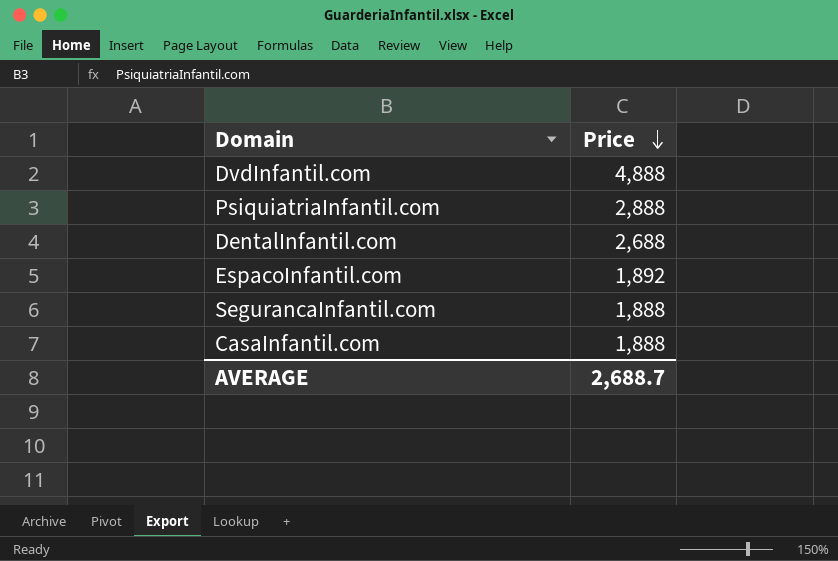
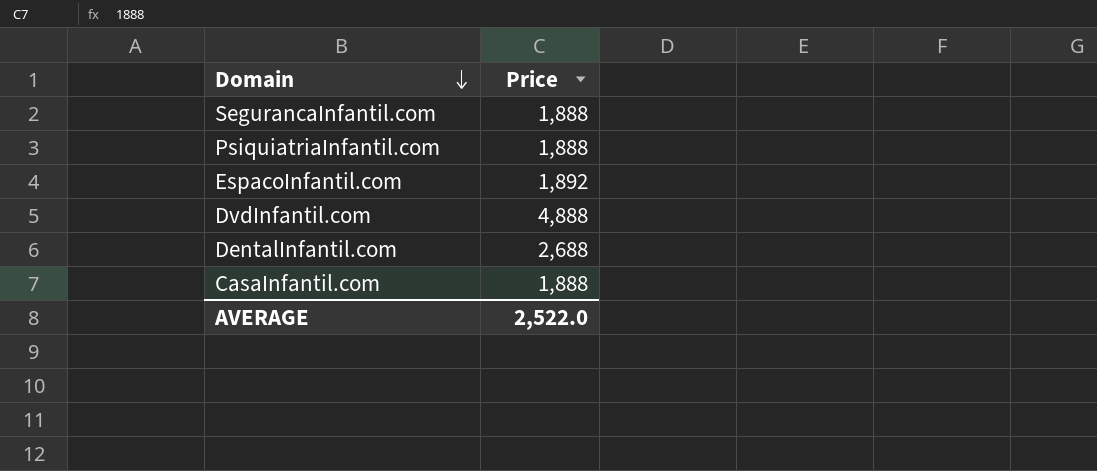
row order: Price descending -> Domain descending
PsiquiatriaInfantil.com | Price: 2,888 -> 1,888
AVERAGE | Price: 2,688.7 -> 2,522.0

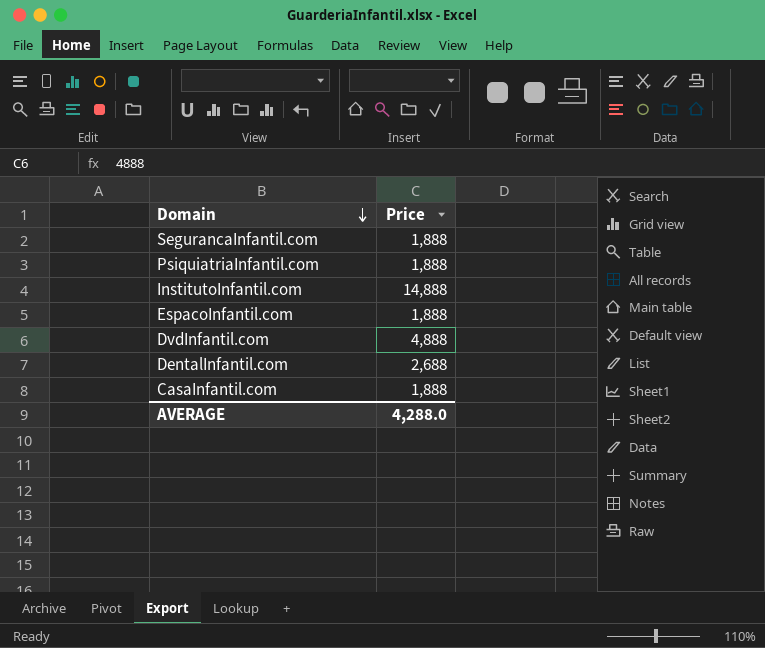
row InstitutoInfantil.com: none -> 14,888
EspacoInfantil.com | Price: 1,892 -> 1,888
AVERAGE | Price: 2,522.0 -> 4,288.0

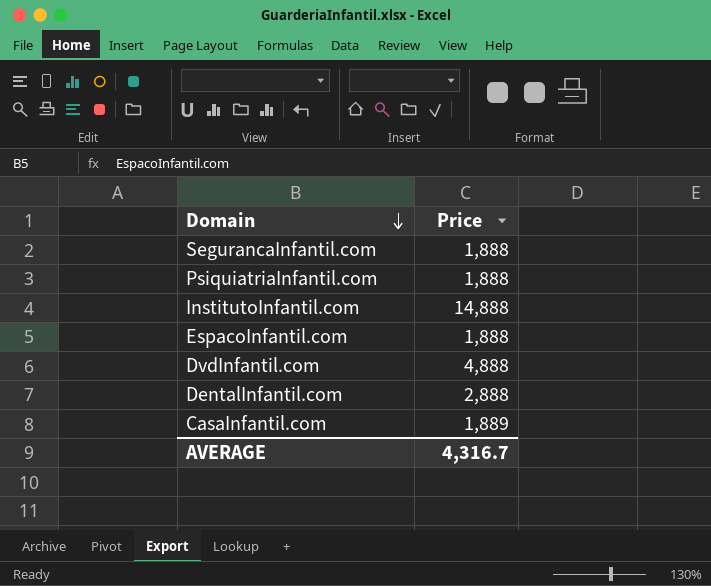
DentalInfantil.com | Price: 2,688 -> 2,888
CasaInfantil.com | Price: 1,888 -> 1,889
AVERAGE | Price: 4,288.0 -> 4,316.7

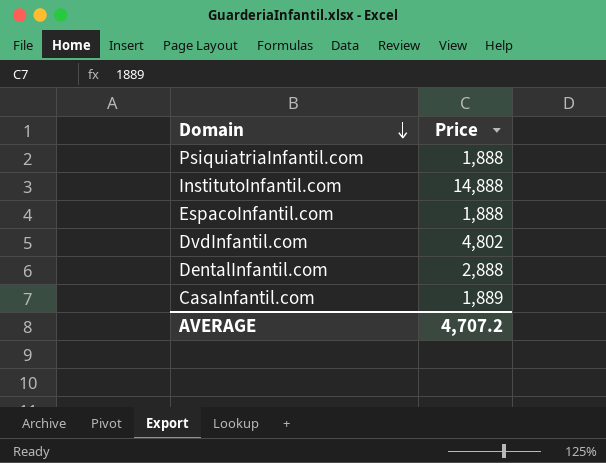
row SegurancaInfantil.com: 1,888 -> none
DvdInfantil.com | Price: 4,888 -> 4,802
AVERAGE | Price: 4,316.7 -> 4,707.2

